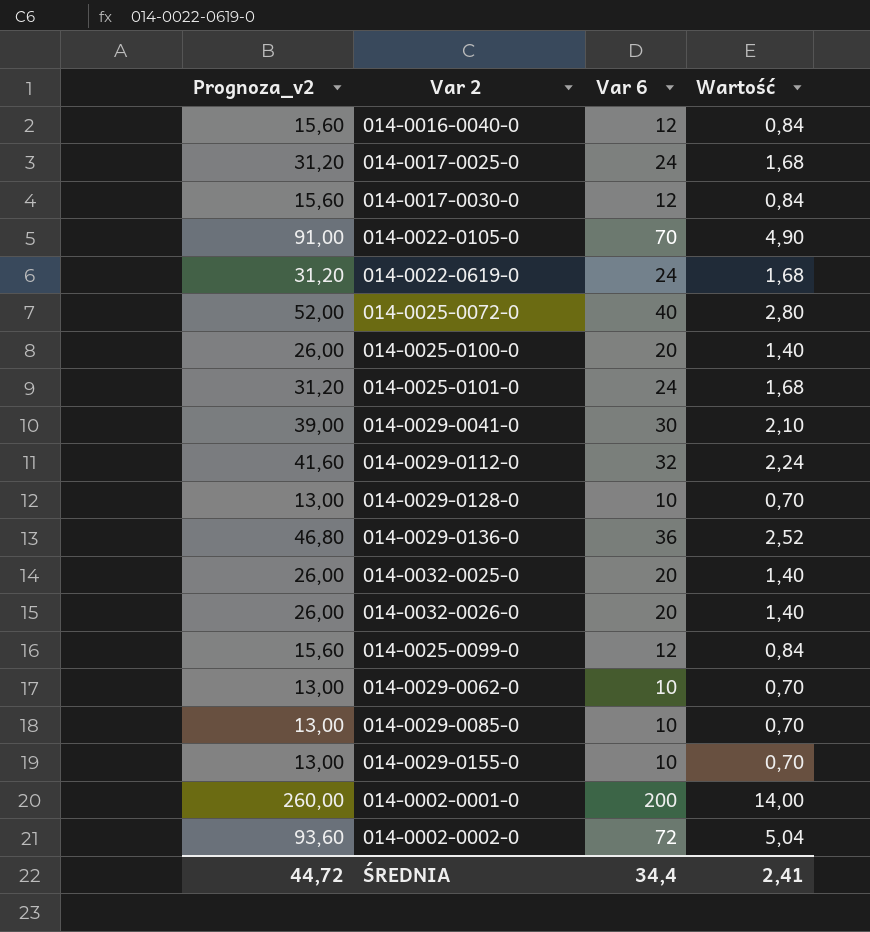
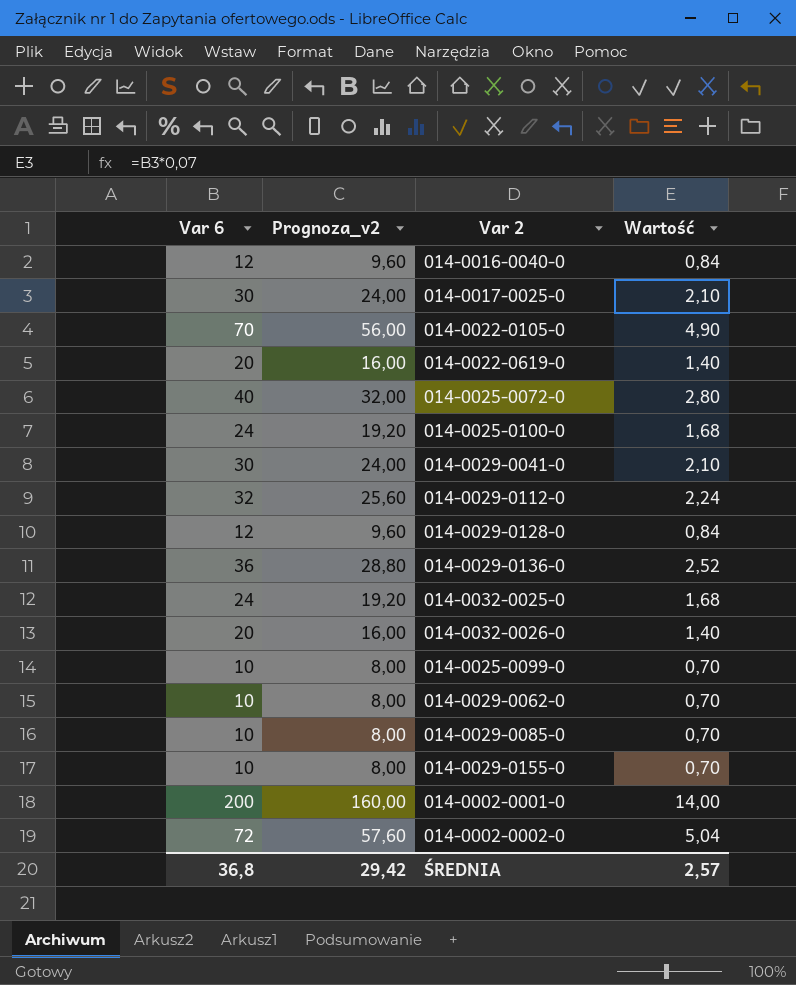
column Var 6 | position: 3 -> 1
column Prognoza_v2 | formula: [Var 6] * 1,3 -> [Var 6] * 0,8
row 014-0017-0030-0: 15,60 | 12 | 0,84 -> none
row 014-0025-0101-0: 31,20 | 24 | 1,68 -> none
014-0017-0025-0 | Var 6: 24 -> 30
014-0017-0025-0 | Wartość: 1,68 -> 2,10
014-0022-0619-0 | Var 6: 24 -> 20
014-0022-0619-0 | Wartość: 1,68 -> 1,40
014-0025-0100-0 | Var 6: 20 -> 24
014-0025-0100-0 | Wartość: 1,40 -> 1,68
014-0029-0128-0 | Var 6: 10 -> 12
014-0029-0128-0 | Wartość: 0,70 -> 0,84
014-0032-0025-0 | Var 6: 20 -> 24
014-0032-0025-0 | Wartość: 1,40 -> 1,68
014-0025-0099-0 | Var 6: 12 -> 10
014-0025-0099-0 | Wartość: 0,84 -> 0,70
ŚREDNIA | Var 6: 34,4 -> 36,8
ŚREDNIA | Prognoza_v2: 44,72 -> 29,42
ŚREDNIA | Wartość: 2,41 -> 2,57

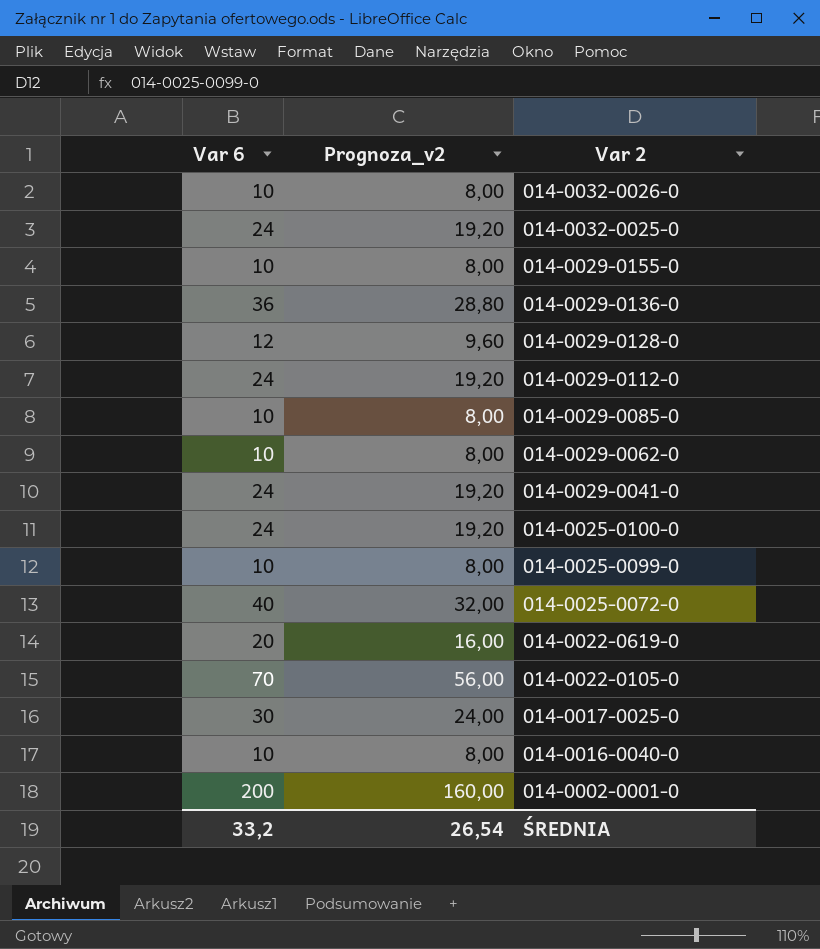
row order: none -> Var 2 descending
column Wartość | formula: [Var 6] * 0,07 -> none
row 014-0002-0002-0: 72 | 57,60 | 5,04 -> none
014-0032-0026-0 | Var 6: 20 -> 10
014-0032-0026-0 | Prognoza_v2: 16,00 -> 8,00
014-0029-0112-0 | Var 6: 32 -> 24
014-0029-0112-0 | Prognoza_v2: 25,60 -> 19,20
014-0029-0041-0 | Var 6: 30 -> 24
014-0029-0041-0 | Prognoza_v2: 24,00 -> 19,20
014-0016-0040-0 | Var 6: 12 -> 10
014-0016-0040-0 | Prognoza_v2: 9,60 -> 8,00
ŚREDNIA | Var 6: 36,8 -> 33,2
ŚREDNIA | Prognoza_v2: 29,42 -> 26,54

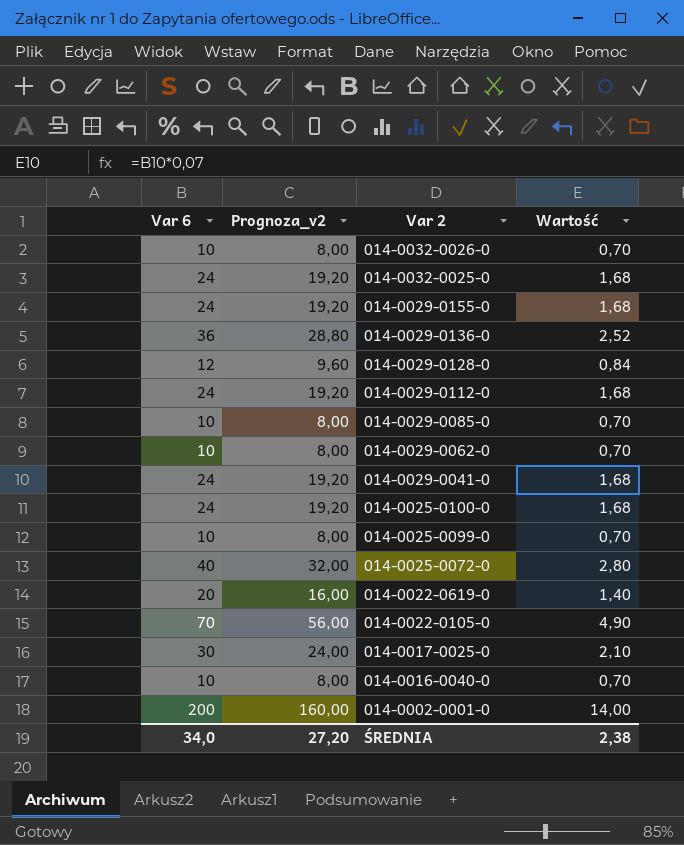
column Wartość | formula: none -> [Var 6] * 0,07
014-0029-0155-0 | Var 6: 10 -> 24
014-0029-0155-0 | Prognoza_v2: 8,00 -> 19,20
ŚREDNIA | Var 6: 33,2 -> 34,0
ŚREDNIA | Prognoza_v2: 26,54 -> 27,20

